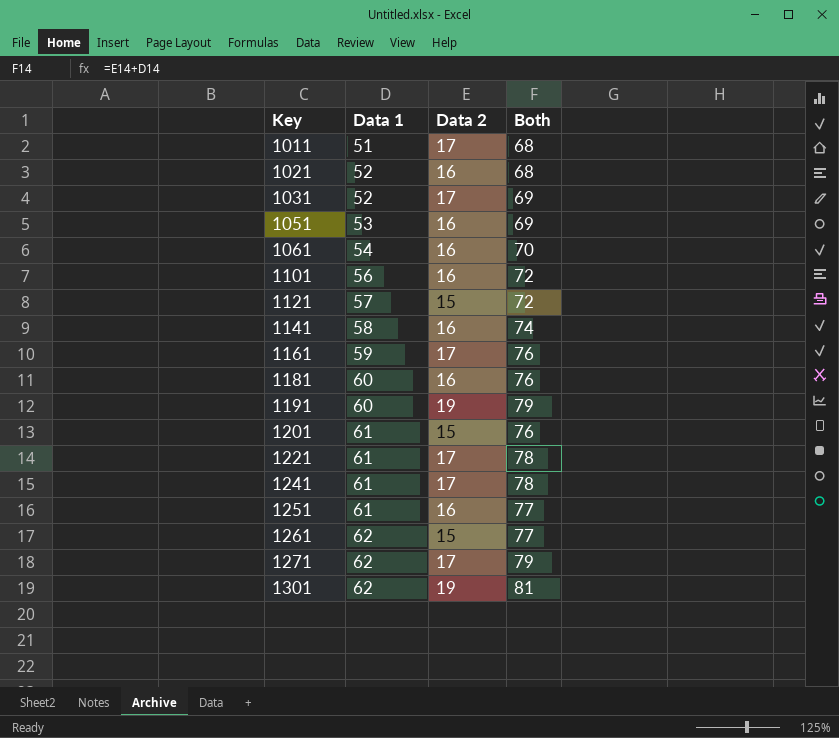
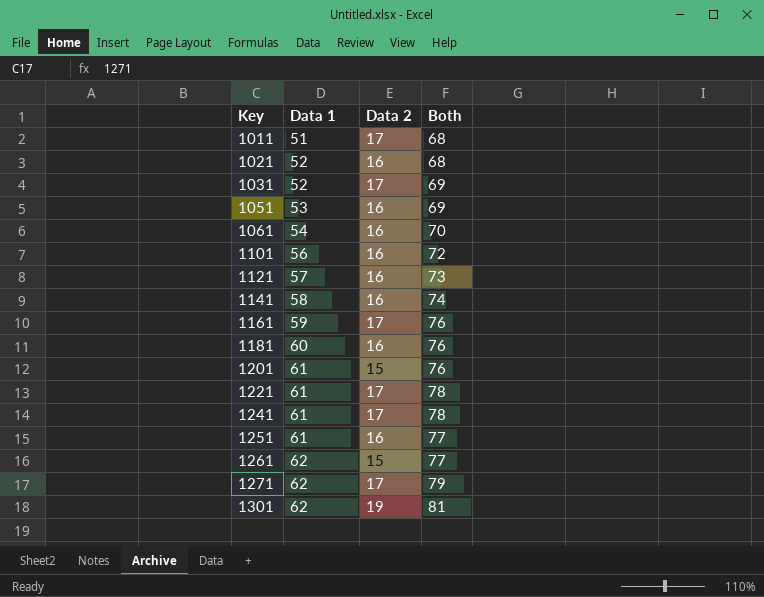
row 1191: 60 | 19 | 79 -> none
1121 | Data 2: 15 -> 16
1121 | Both: 72 -> 73

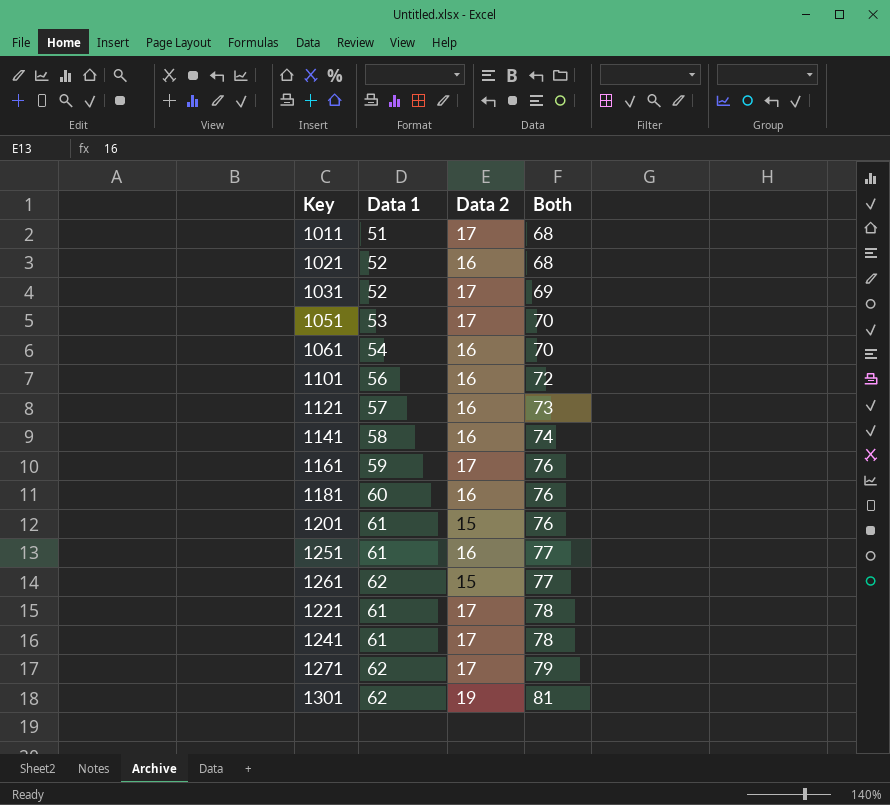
row order: Key ascending -> Both ascending
1051 | Data 2: 16 -> 17
1051 | Both: 69 -> 70

